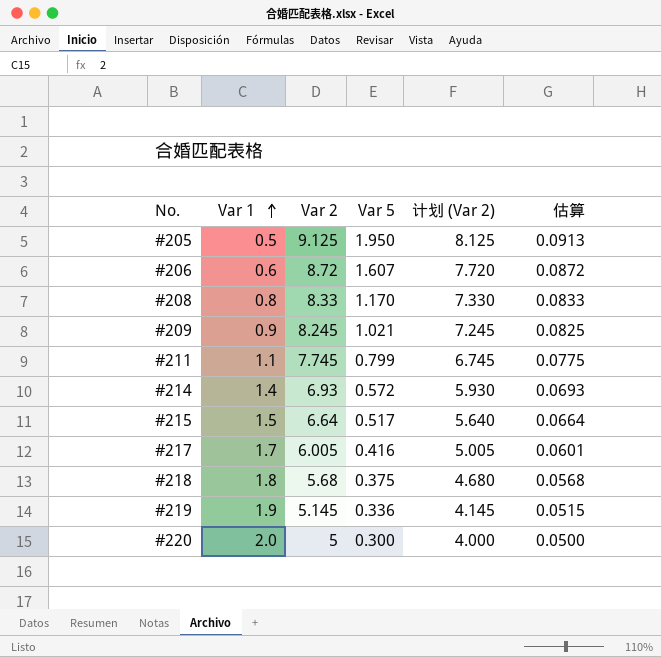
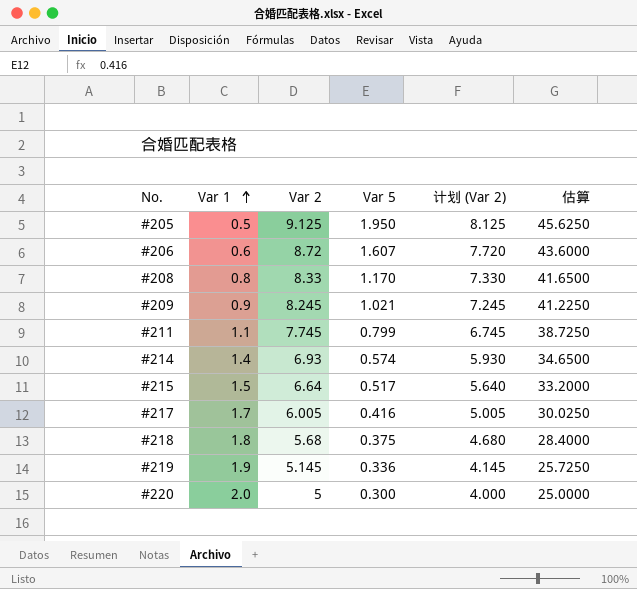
column 估算 | formula: [Var 2] * 0.01 -> [Var 2] * 5
#214 | Var 5: 0.572 -> 0.574

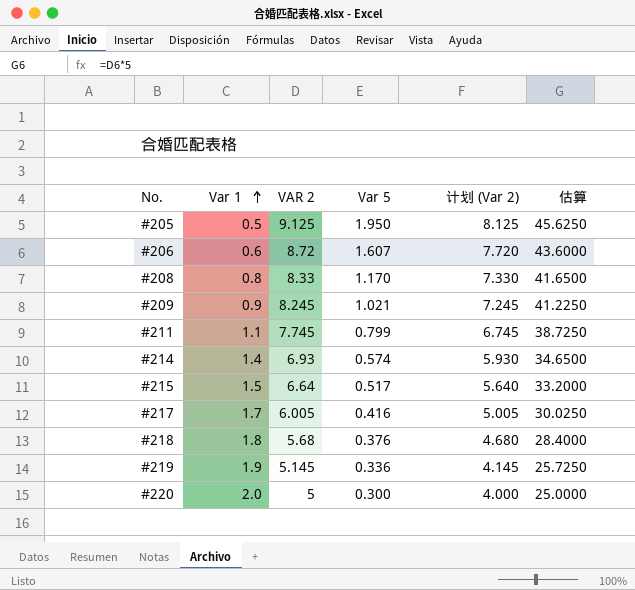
column name: Var 2 -> VAR 2
#218 | Var 5: 0.375 -> 0.376

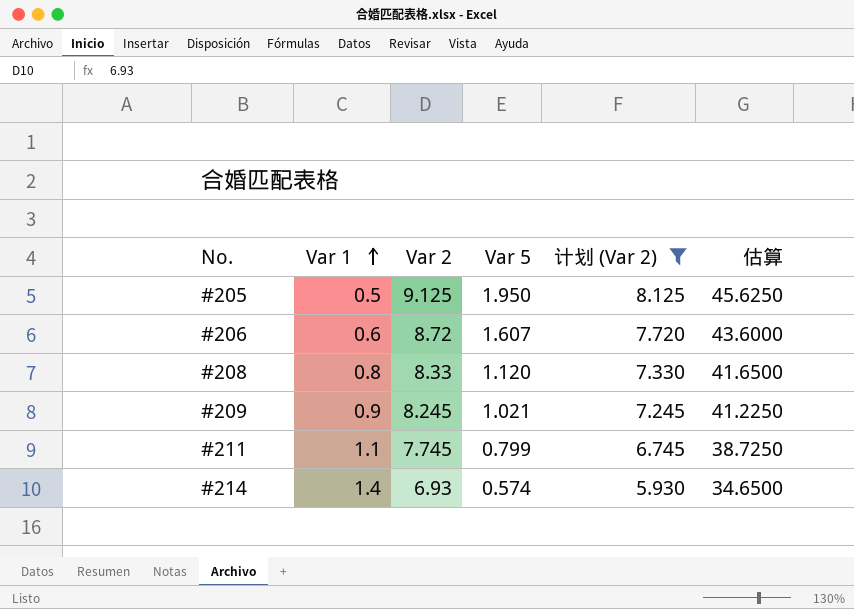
filter: none -> 计划 (Var 2) >= 5.930
column name: VAR 2 -> Var 2
#208 | Var 5: 1.170 -> 1.120

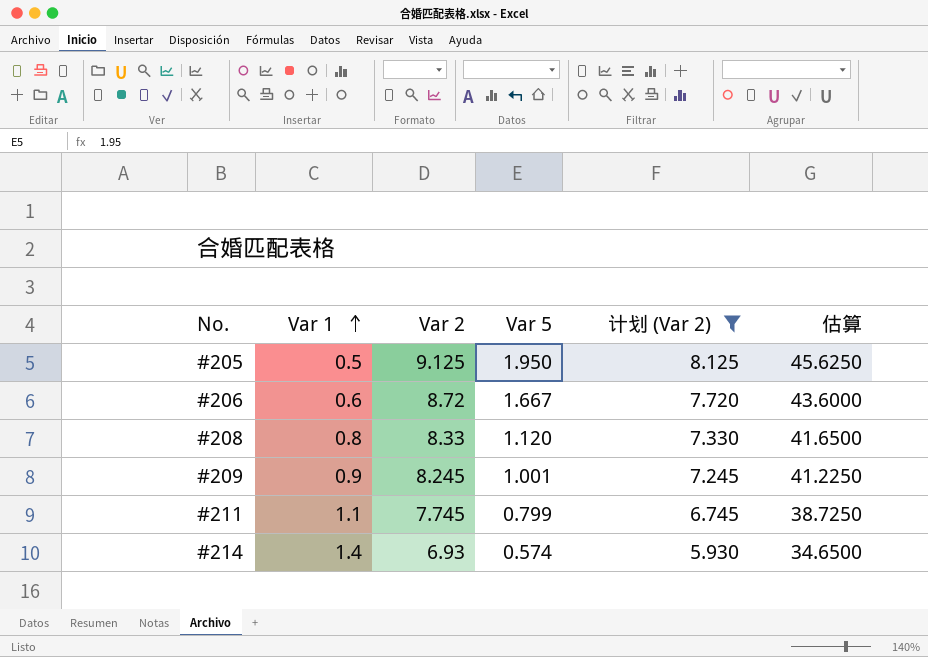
#206 | Var 5: 1.607 -> 1.667
#209 | Var 5: 1.021 -> 1.001

